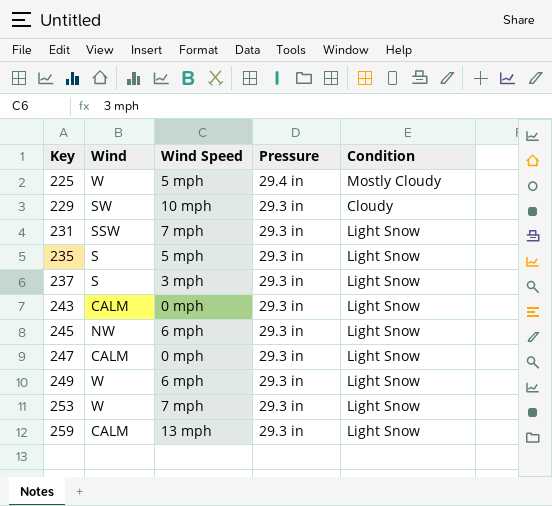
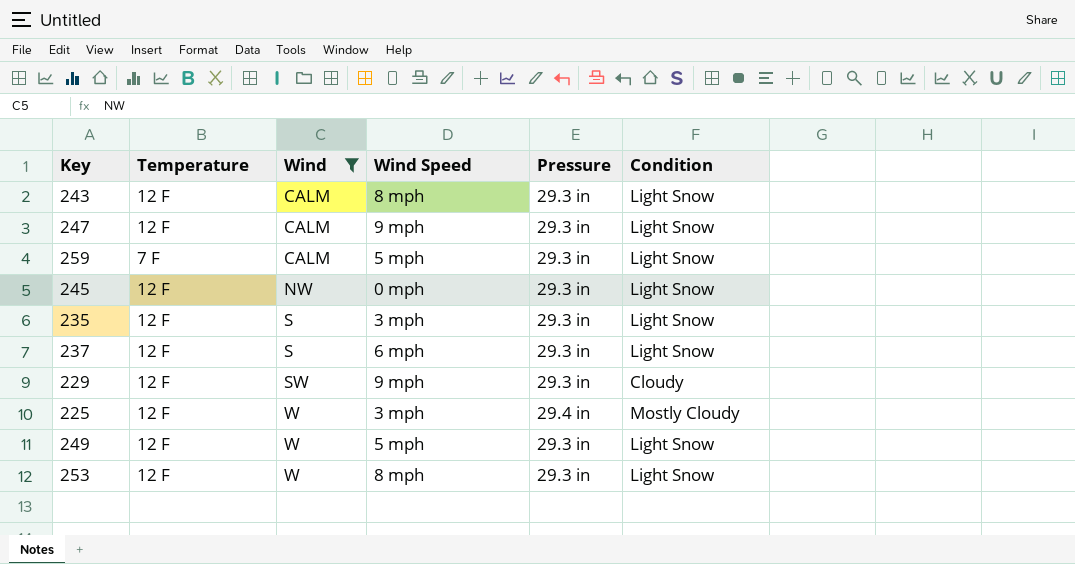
filter: none -> Wind != SSW
row order: Key ascending -> Wind ascending
column Temperature | position: none -> 2
243 | Wind Speed: 0 mph -> 8 mph
247 | Wind Speed: 0 mph -> 9 mph
259 | Wind Speed: 13 mph -> 5 mph
245 | Wind Speed: 6 mph -> 0 mph
235 | Wind Speed: 5 mph -> 3 mph
237 | Wind Speed: 3 mph -> 6 mph
229 | Wind Speed: 10 mph -> 9 mph
225 | Wind Speed: 5 mph -> 3 mph
249 | Wind Speed: 6 mph -> 5 mph
253 | Wind Speed: 7 mph -> 8 mph

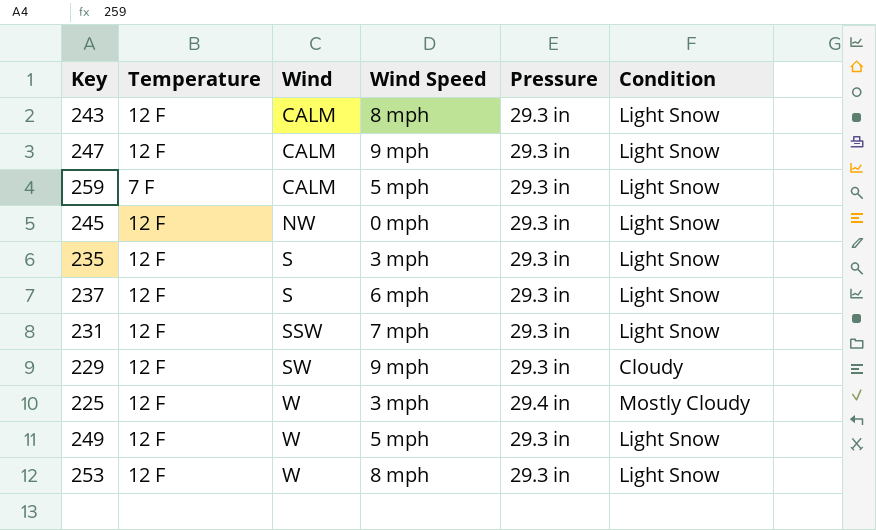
filter: Wind != SSW -> none

